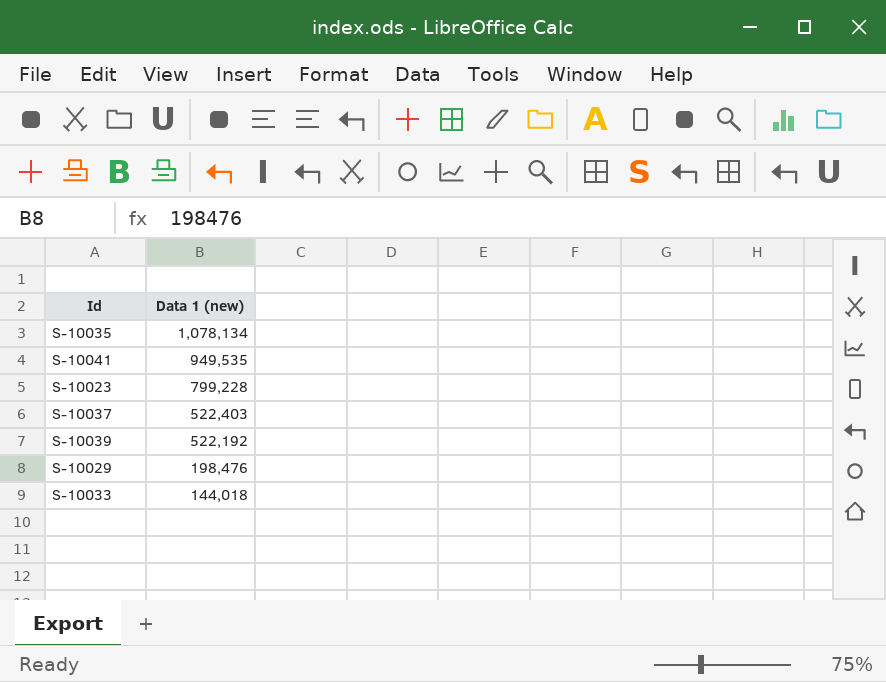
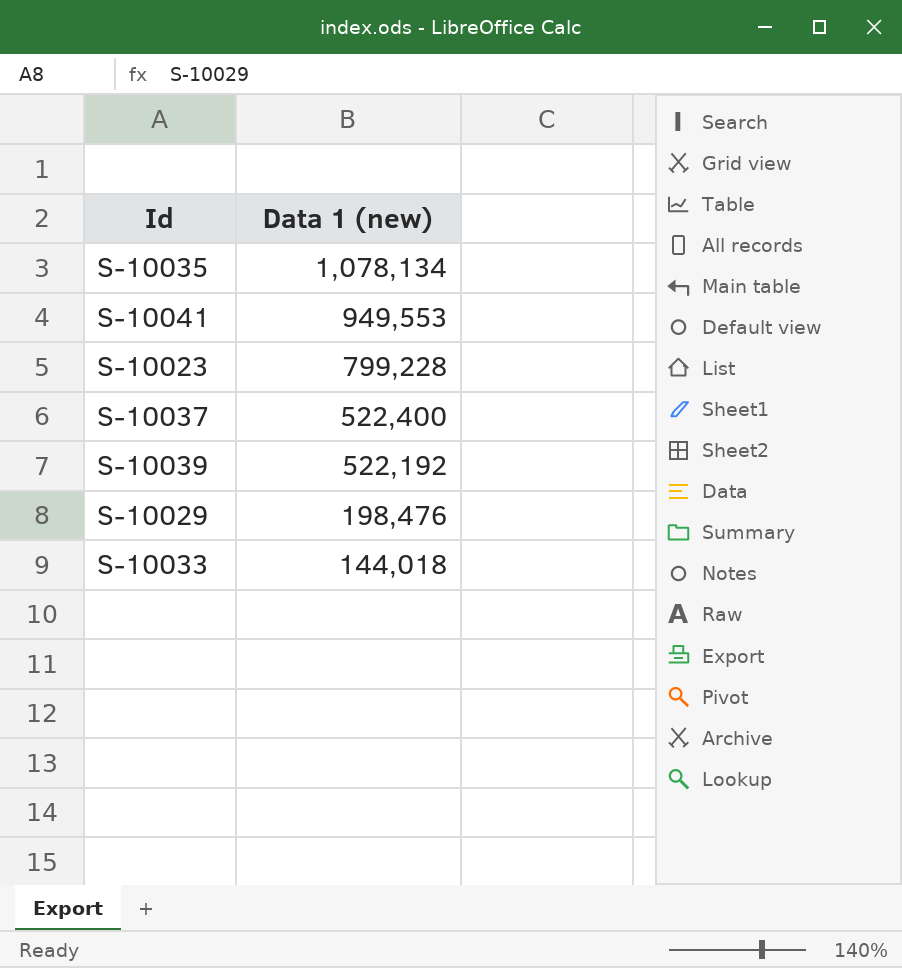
S-10041 | Data 1 (new): 949,535 -> 949,553
S-10037 | Data 1 (new): 522,403 -> 522,400

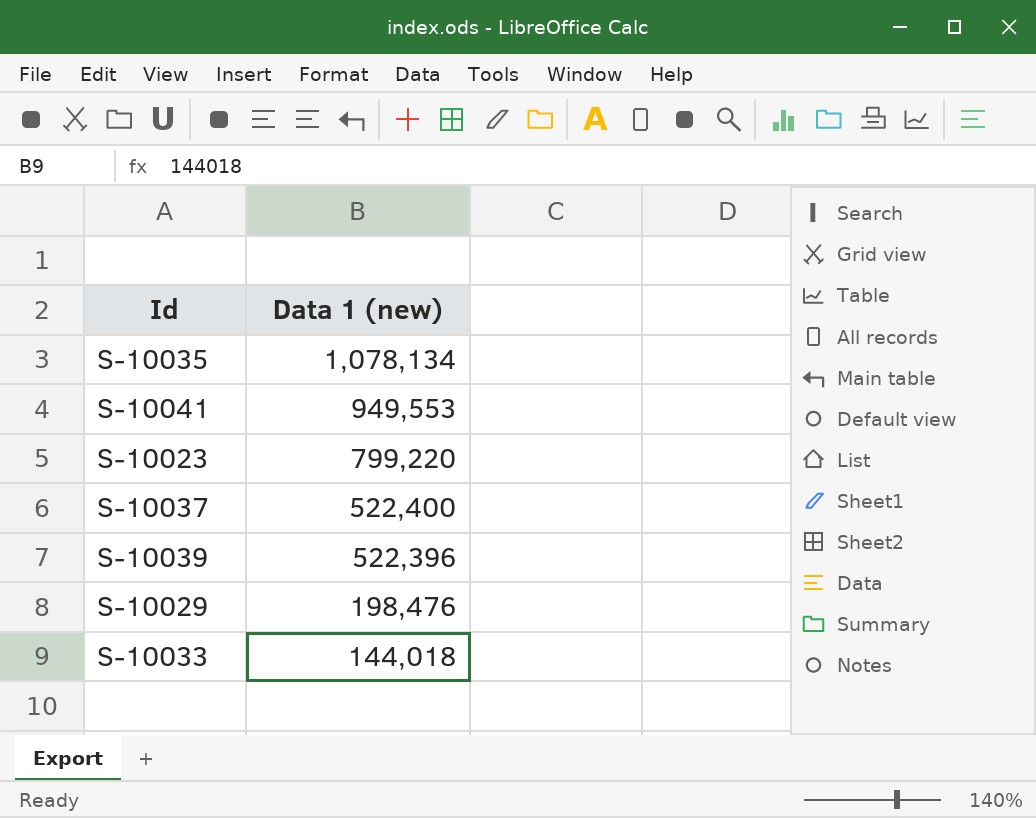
S-10023 | Data 1 (new): 799,228 -> 799,220
S-10039 | Data 1 (new): 522,192 -> 522,396

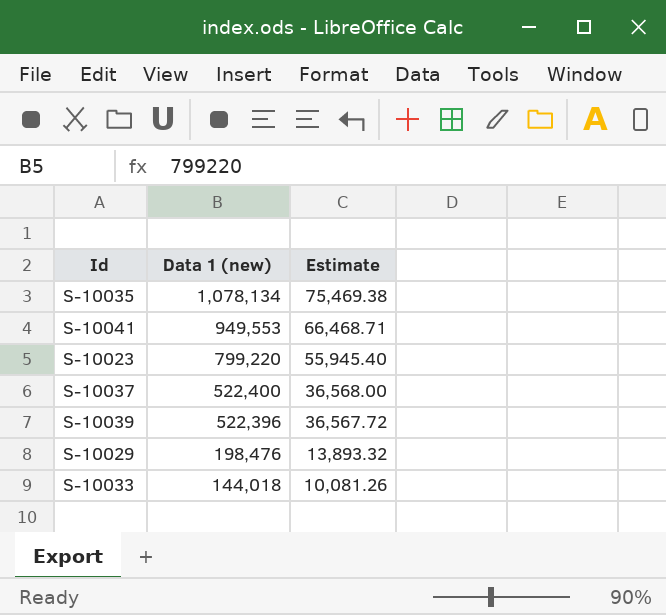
column Estimate | formula: none -> [Data 1 (new)] * 0.07

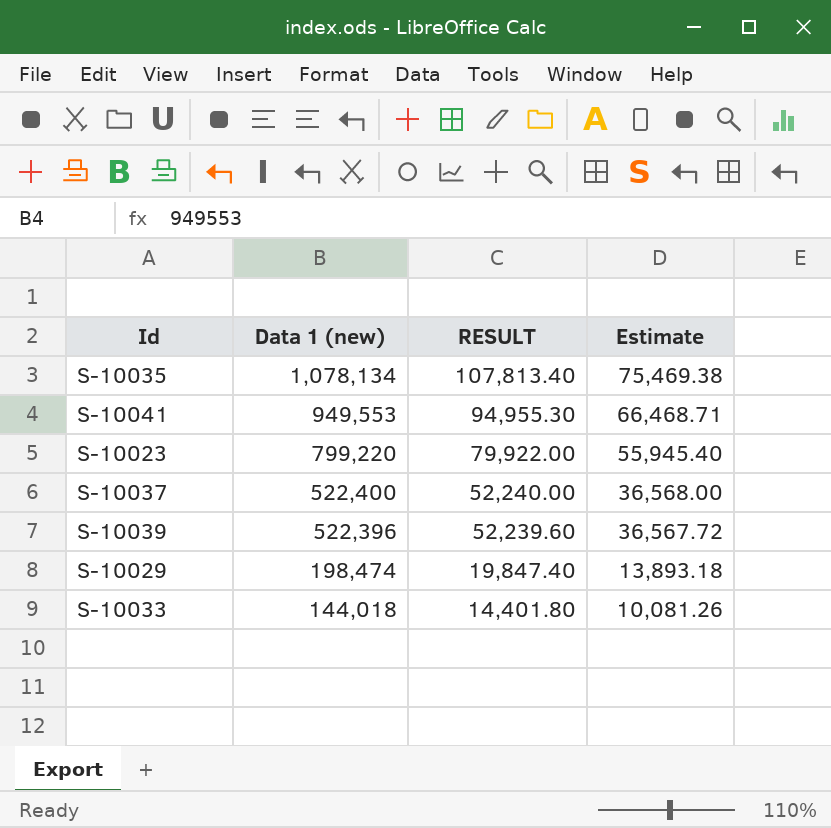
column RESULT | formula: none -> [Data 1 (new)] * 0.1
S-10029 | Data 1 (new): 198,476 -> 198,474
S-10029 | Estimate: 13,893.32 -> 13,893.18

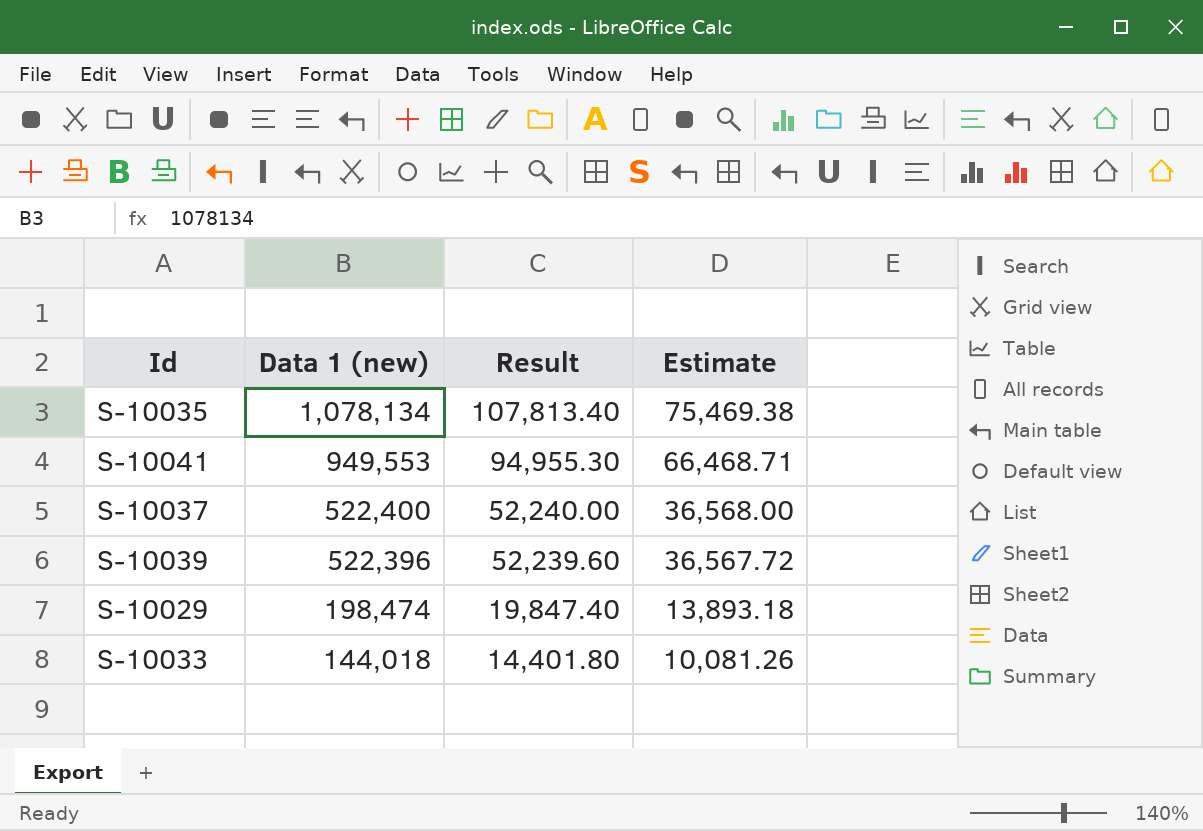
column name: RESULT -> Result
row S-10023: 799,220 | 79,922.00 | 55,945.40 -> none

